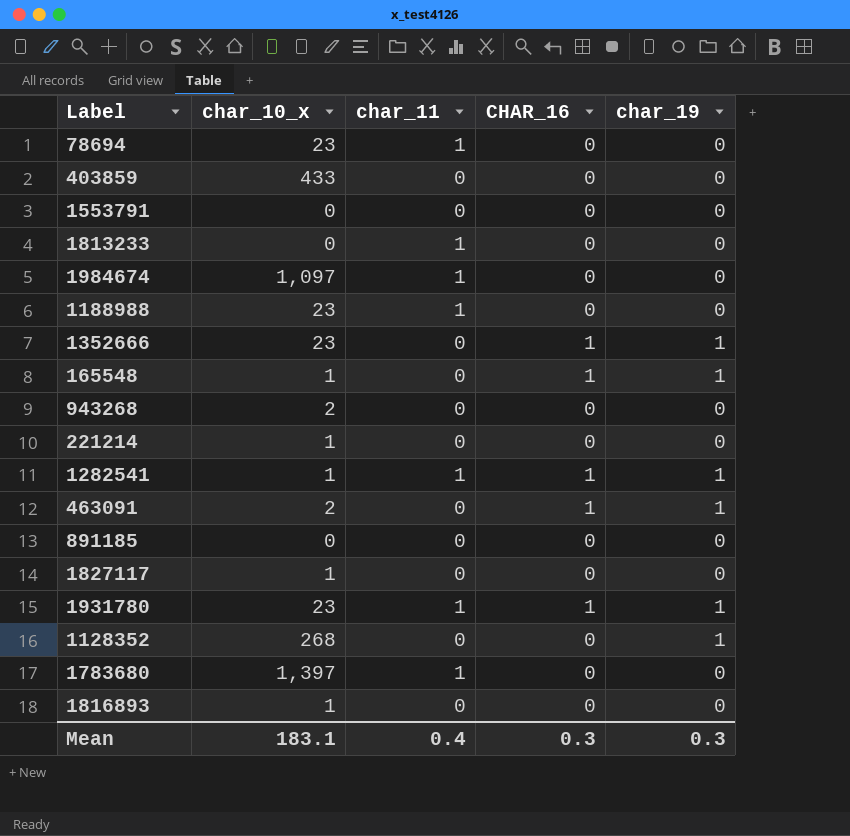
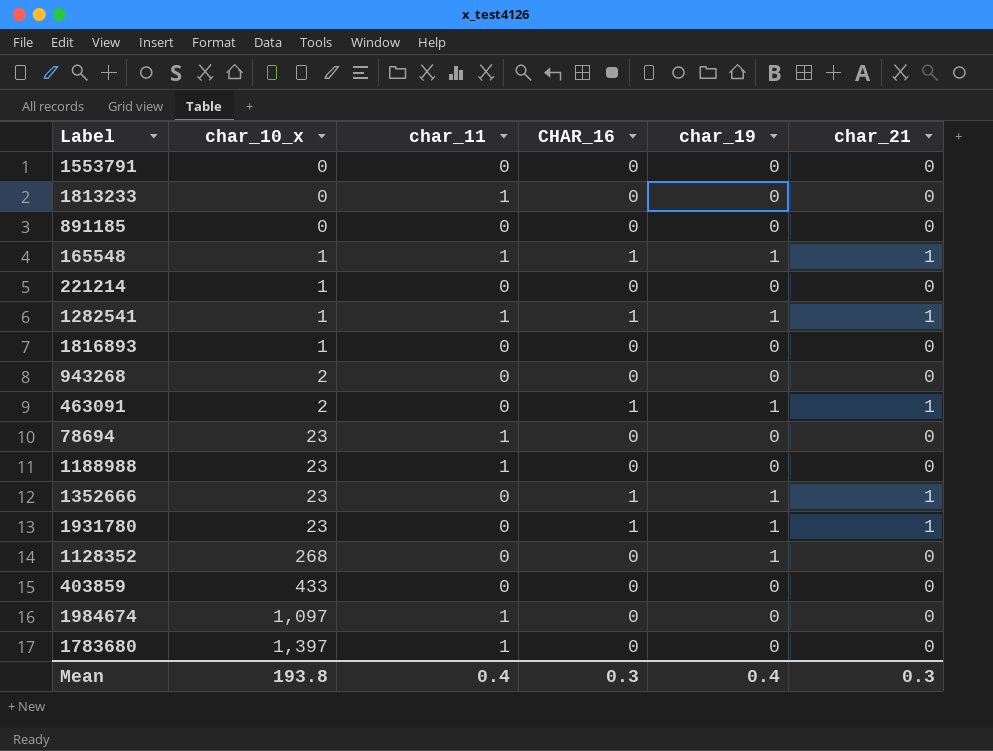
row order: none -> char_10_x ascending
column char_21 | position: none -> 6
row 1827117: 1 | 0 | 0 | 0 -> none
165548 | char_11: 0 -> 1
1931780 | char_11: 1 -> 0
Mean | char_10_x: 183.1 -> 193.8
Mean | char_19: 0.3 -> 0.4

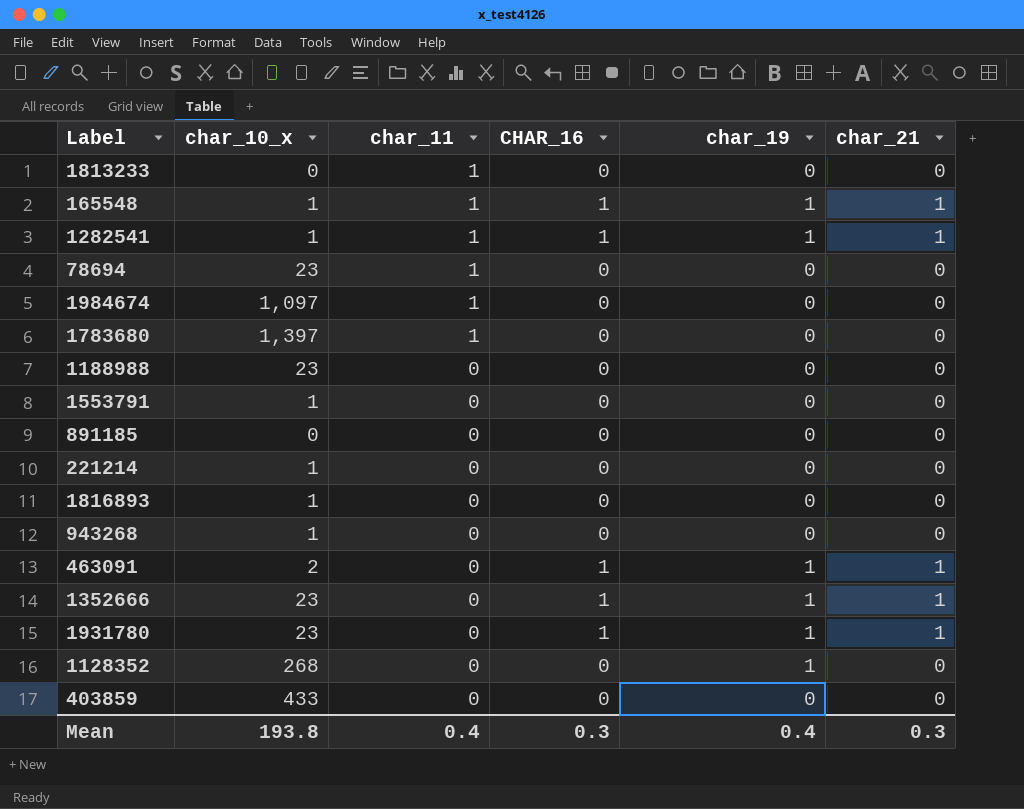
row order: char_10_x ascending -> char_11 descending
1188988 | char_11: 1 -> 0
1553791 | char_10_x: 0 -> 1
943268 | char_10_x: 2 -> 1

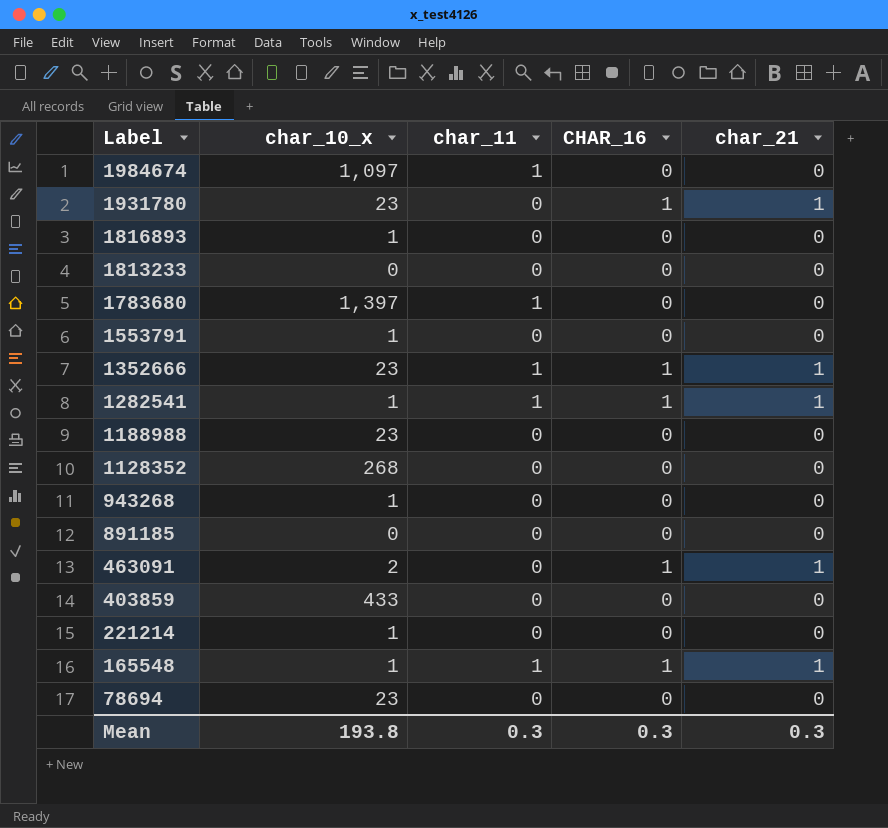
row order: char_11 descending -> Label descending
column char_19 | position: 5 -> none
1813233 | char_11: 1 -> 0
1352666 | char_11: 0 -> 1
78694 | char_11: 1 -> 0
Mean | char_11: 0.4 -> 0.3

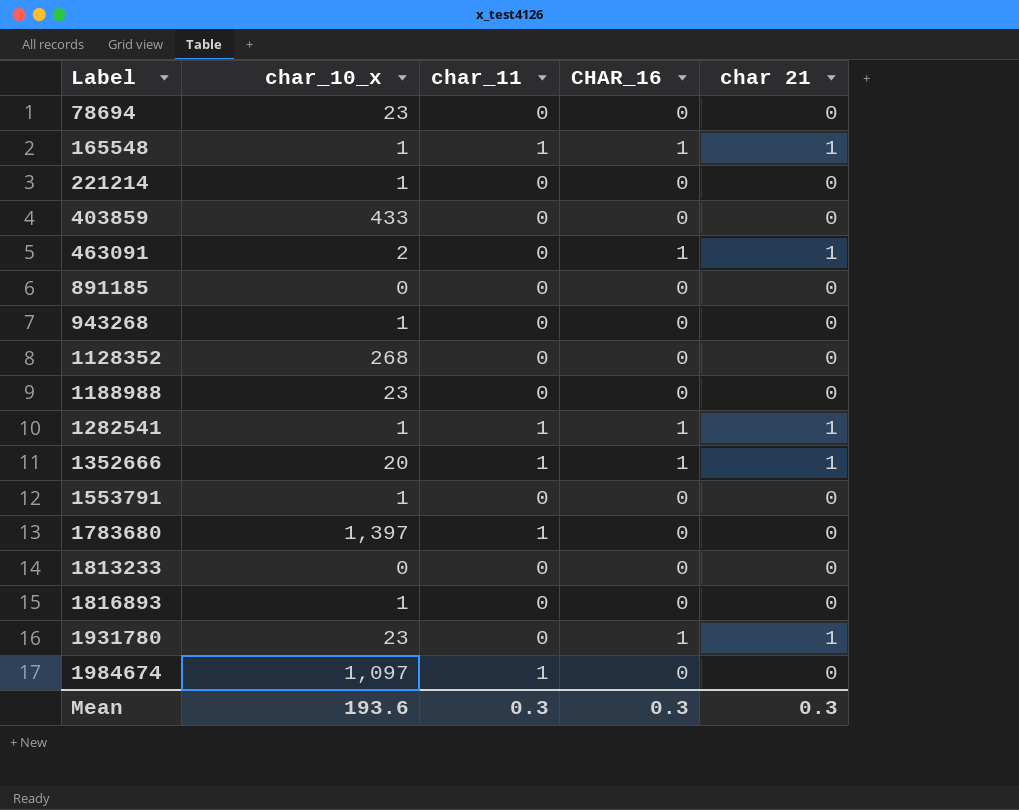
row order: Label descending -> Label ascending
column name: char_21 -> char 21
1352666 | char_10_x: 23 -> 20
Mean | char_10_x: 193.8 -> 193.6

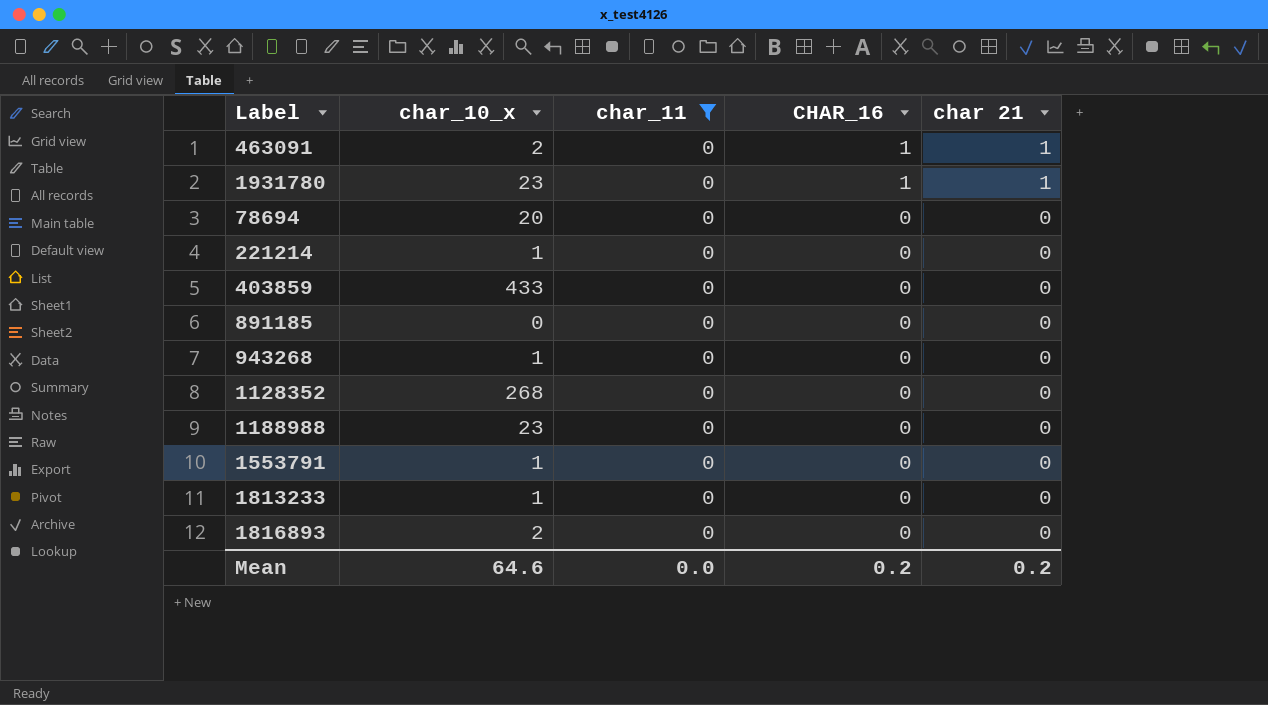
filter: none -> char_11 = 0
row order: Label ascending -> CHAR_16 descending
78694 | char_10_x: 23 -> 20
1813233 | char_10_x: 0 -> 1
1816893 | char_10_x: 1 -> 2
Mean | char_10_x: 193.6 -> 64.6
Mean | char_11: 0.3 -> 0.0
Mean | CHAR_16: 0.3 -> 0.2
Mean | char 21: 0.3 -> 0.2

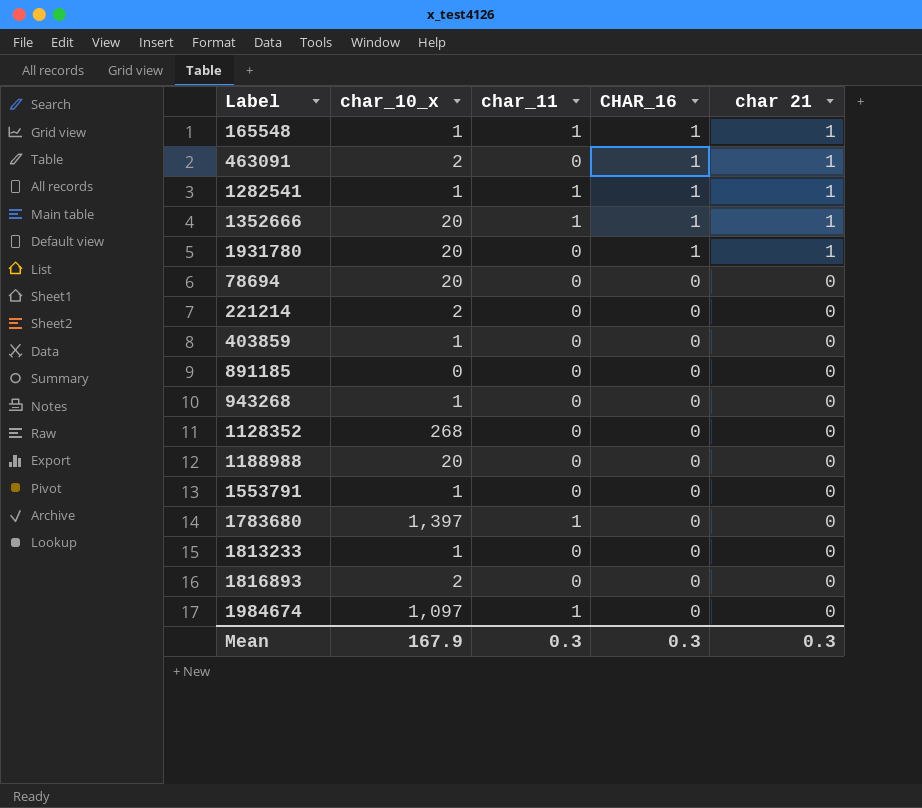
filter: char_11 = 0 -> none
1931780 | char_10_x: 23 -> 20
221214 | char_10_x: 1 -> 2
403859 | char_10_x: 433 -> 1
1188988 | char_10_x: 23 -> 20
Mean | char_10_x: 64.6 -> 167.9
Mean | char_11: 0.0 -> 0.3
Mean | CHAR_16: 0.2 -> 0.3
Mean | char 21: 0.2 -> 0.3

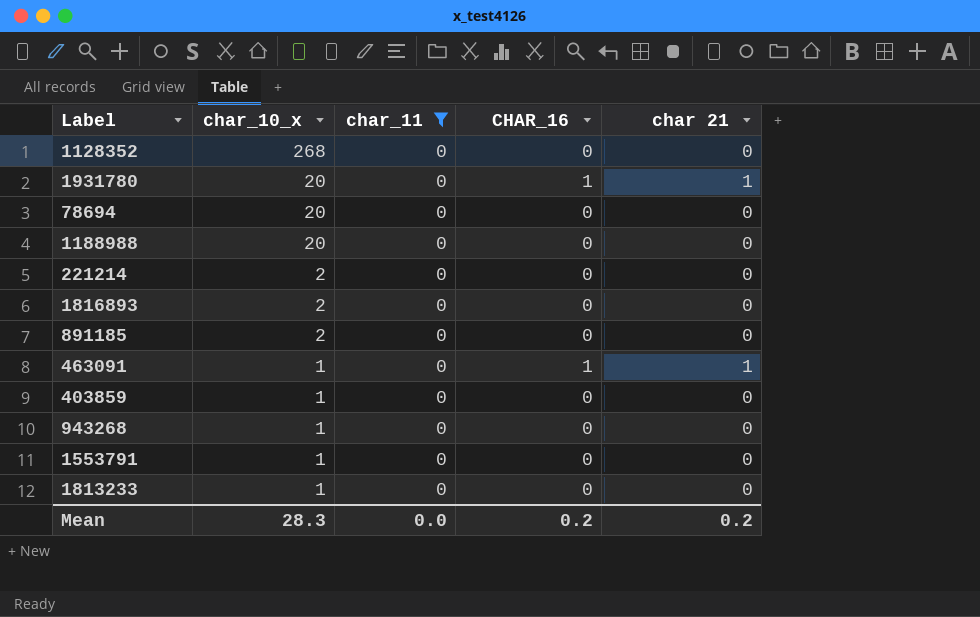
filter: none -> char_11 = 0
row order: CHAR_16 descending -> char_10_x descending
891185 | char_10_x: 0 -> 2
463091 | char_10_x: 2 -> 1
Mean | char_10_x: 167.9 -> 28.3
Mean | char_11: 0.3 -> 0.0
Mean | CHAR_16: 0.3 -> 0.2
Mean | char 21: 0.3 -> 0.2

